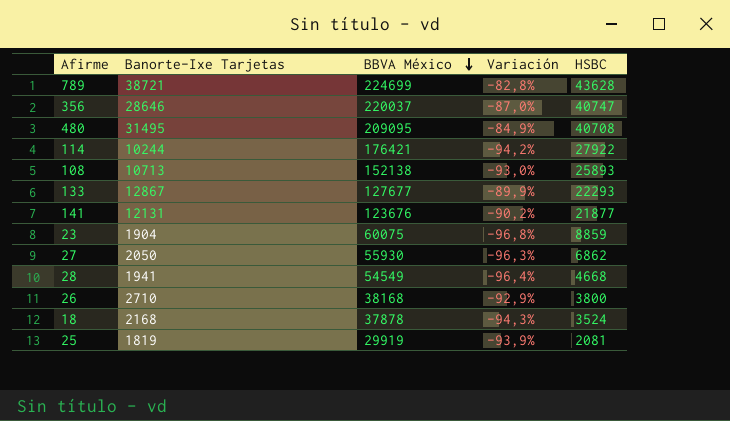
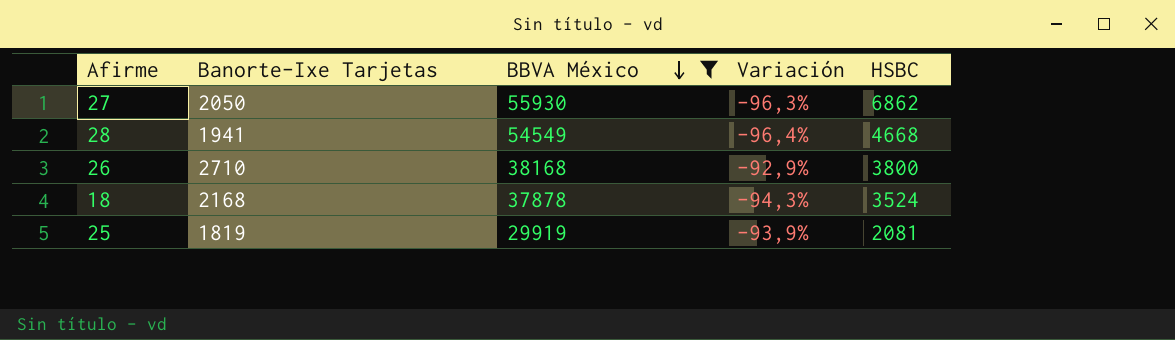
filter: none -> BBVA México <= 55930

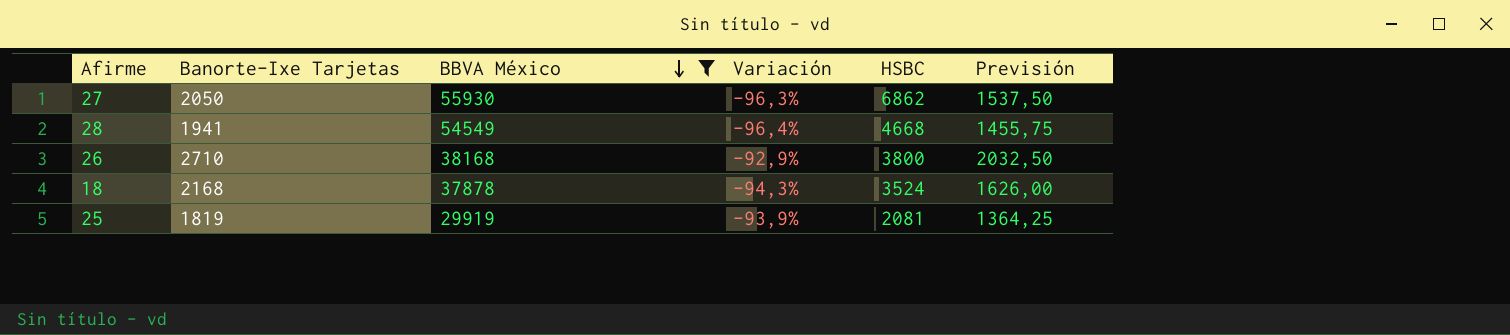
column Previsión | formula: none -> [Banorte-Ixe Tarjetas] * 0,75

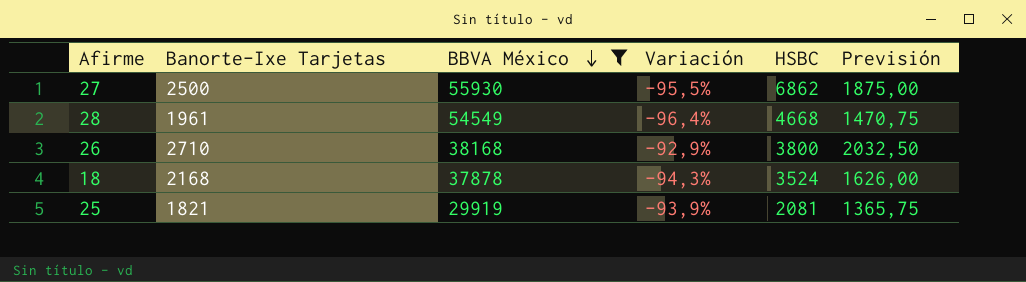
27 | Banorte-Ixe Tarjetas: 2050 -> 2500
27 | Variación: -96,3% -> -95,5%
27 | Previsión: 1537,50 -> 1875,00
28 | Banorte-Ixe Tarjetas: 1941 -> 1961
28 | Previsión: 1455,75 -> 1470,75
25 | Banorte-Ixe Tarjetas: 1819 -> 1821
25 | Previsión: 1364,25 -> 1365,75

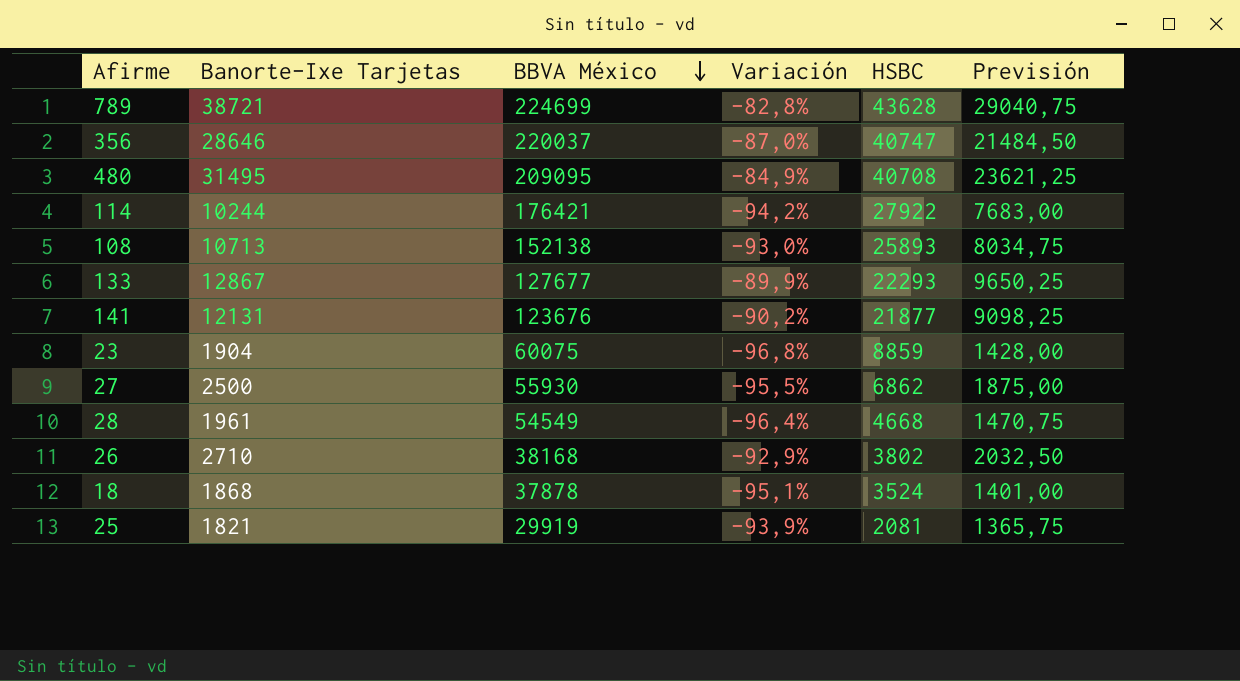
filter: BBVA México <= 55930 -> none
26 | HSBC: 3800 -> 3802
18 | Banorte-Ixe Tarjetas: 2168 -> 1868
18 | Variación: -94,3% -> -95,1%
18 | Previsión: 1626,00 -> 1401,00

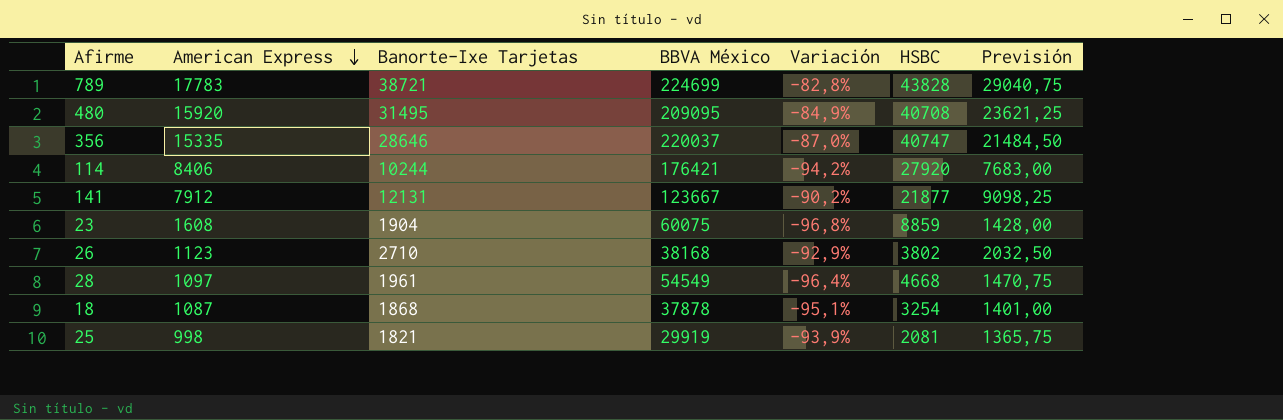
row order: BBVA México descending -> American Express descending
column American Express | position: none -> 2
row 108: 10713 | 152138 | -93,0% | 25893 | 8034,75 -> none
row 133: 12867 | 127677 | -89,9% | 22293 | 9650,25 -> none
row 27: 2500 | 55930 | -95,5% | 6862 | 1875,00 -> none
789 | HSBC: 43628 -> 43828
114 | HSBC: 27922 -> 27920
141 | BBVA México: 123676 -> 123667
18 | HSBC: 3524 -> 3254

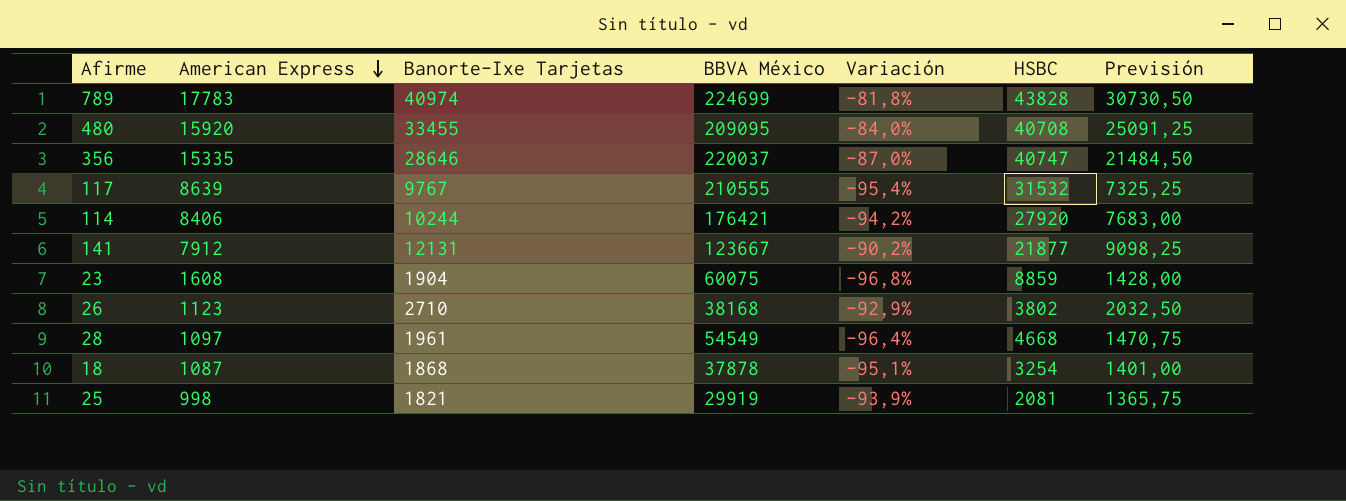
789 | Banorte-Ixe Tarjetas: 38721 -> 40974
789 | Variación: -82,8% -> -81,8%
789 | Previsión: 29040,75 -> 30730,50
480 | Banorte-Ixe Tarjetas: 31495 -> 33455
480 | Variación: -84,9% -> -84,0%
480 | Previsión: 23621,25 -> 25091,25
row 117: none -> 8639 | 9767 | 210555 | -95,4% | 31532 | 7325,25

